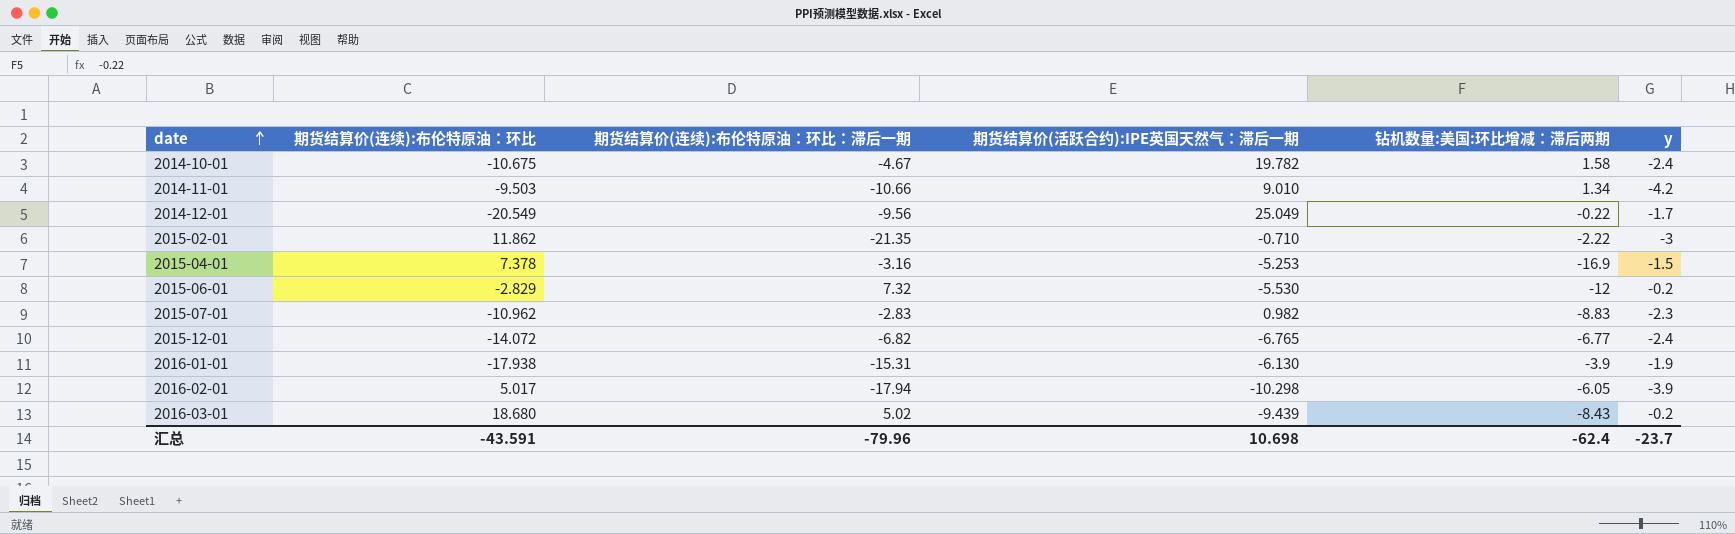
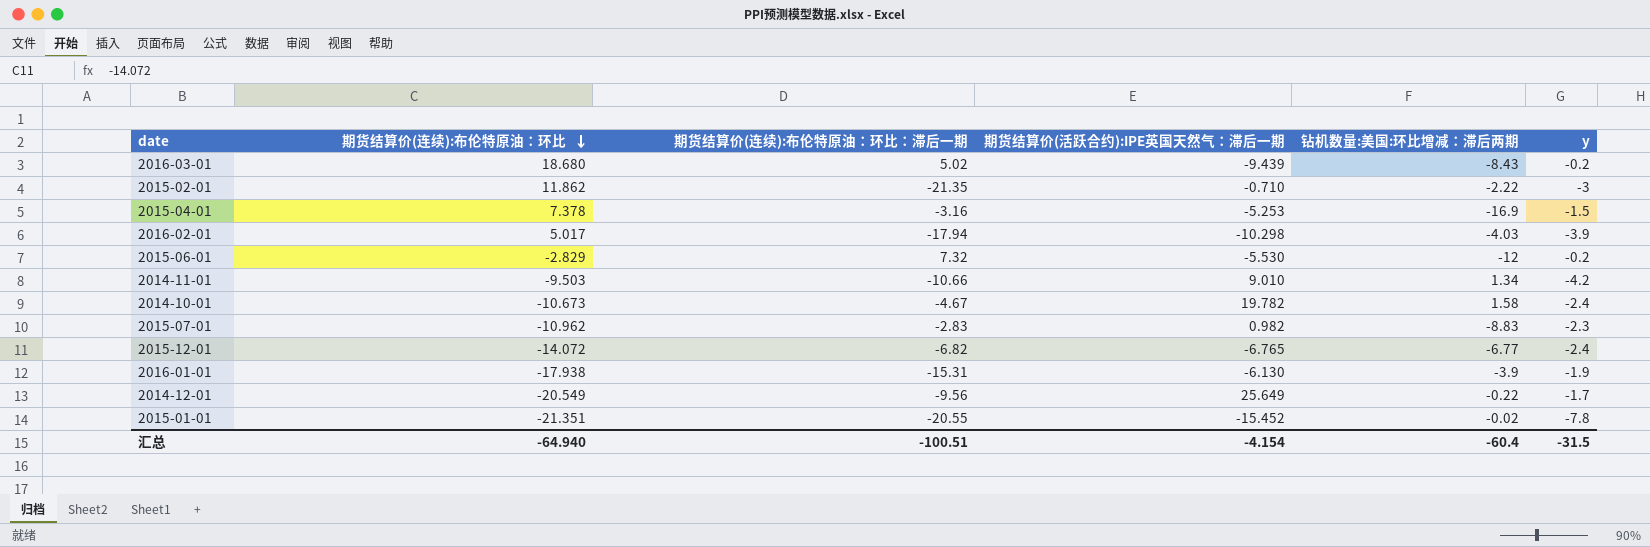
row order: date ascending -> 期货结算价(连续):布伦特原油：环比 descending
2016-02-01 | 钻机数量:美国:环比增减：滞后两期: -6.05 -> -4.03
2014-10-01 | 期货结算价(连续):布伦特原油：环比: -10.675 -> -10.673
2014-12-01 | 期货结算价(活跃合约):IPE英国天然气：滞后一期: 25.049 -> 25.649
row 2015-01-01: none -> -21.351 | -20.55 | -15.452 | -0.02 | -7.8
汇总 | 期货结算价(连续):布伦特原油：环比: -43.591 -> -64.940
汇总 | 期货结算价(连续):布伦特原油：环比：滞后一期: -79.96 -> -100.51
汇总 | 期货结算价(活跃合约):IPE英国天然气：滞后一期: 10.698 -> -4.154
汇总 | 钻机数量:美国:环比增减：滞后两期: -62.4 -> -60.4
汇总 | y: -23.7 -> -31.5

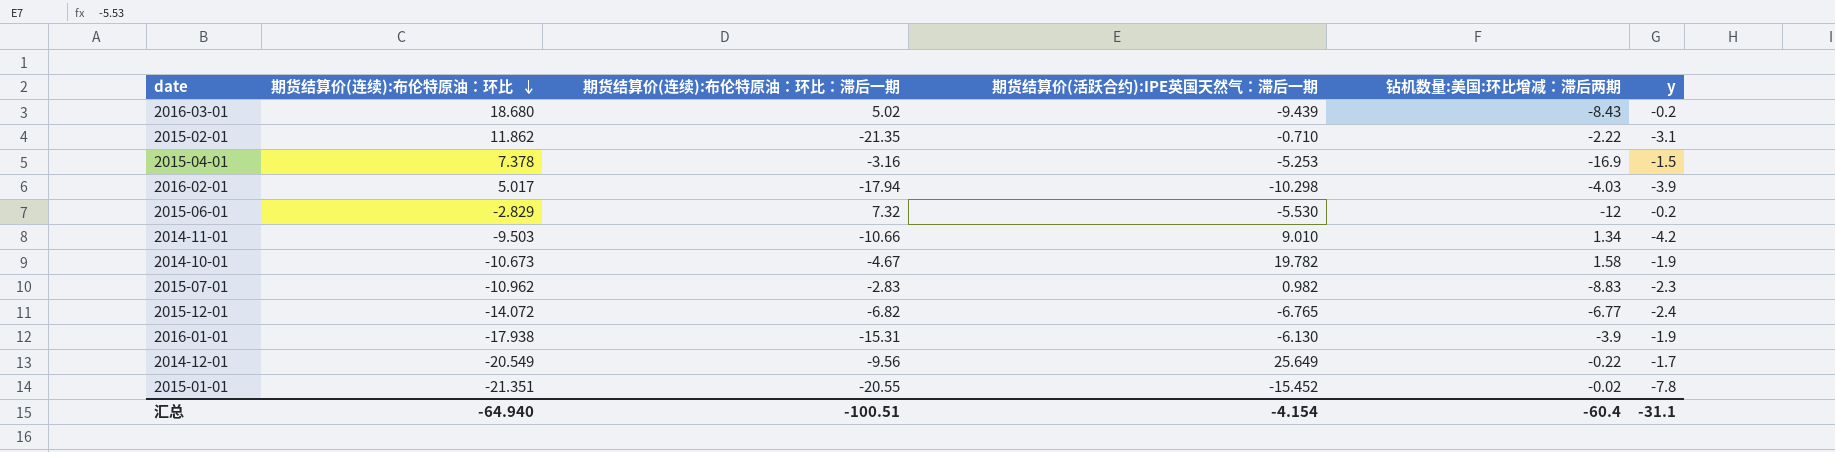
2015-02-01 | y: -3 -> -3.1
2014-10-01 | y: -2.4 -> -1.9
汇总 | y: -31.5 -> -31.1

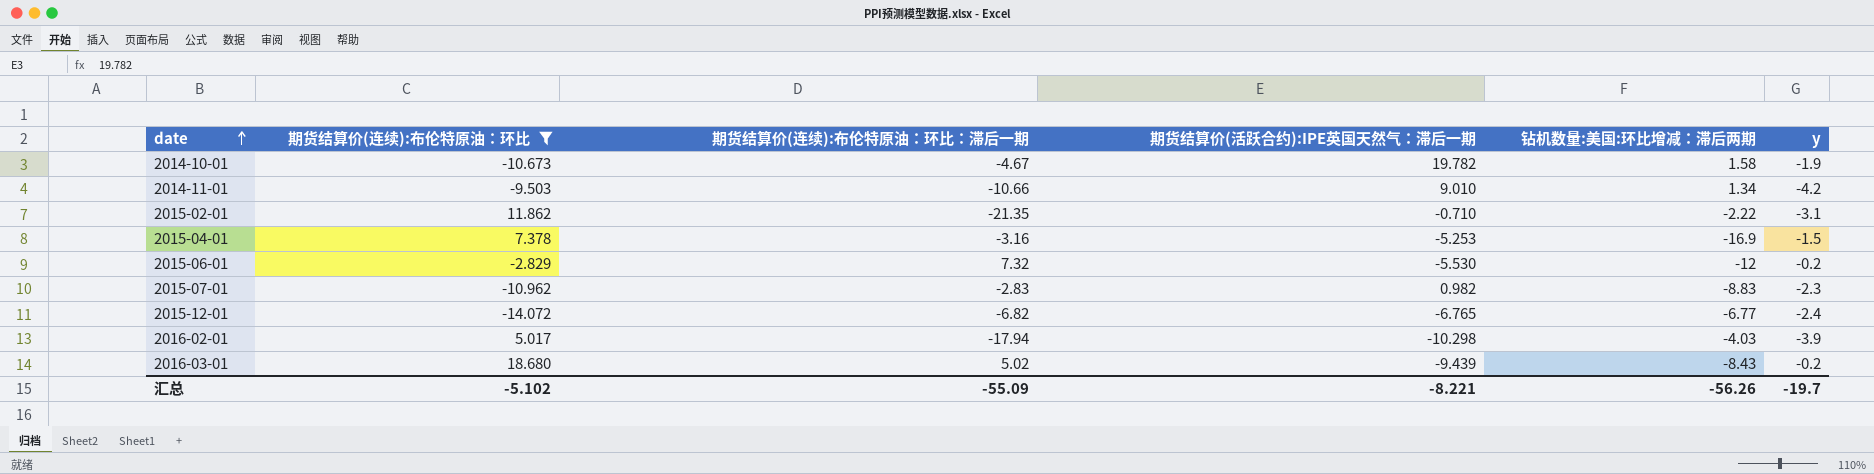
filter: none -> 期货结算价(连续):布伦特原油：环比 >= -14.072
row order: 期货结算价(连续):布伦特原油：环比 descending -> date ascending
汇总 | 期货结算价(连续):布伦特原油：环比: -64.940 -> -5.102
汇总 | 期货结算价(连续):布伦特原油：环比：滞后一期: -100.51 -> -55.09
汇总 | 期货结算价(活跃合约):IPE英国天然气：滞后一期: -4.154 -> -8.221
汇总 | 钻机数量:美国:环比增减：滞后两期: -60.4 -> -56.26
汇总 | y: -31.1 -> -19.7

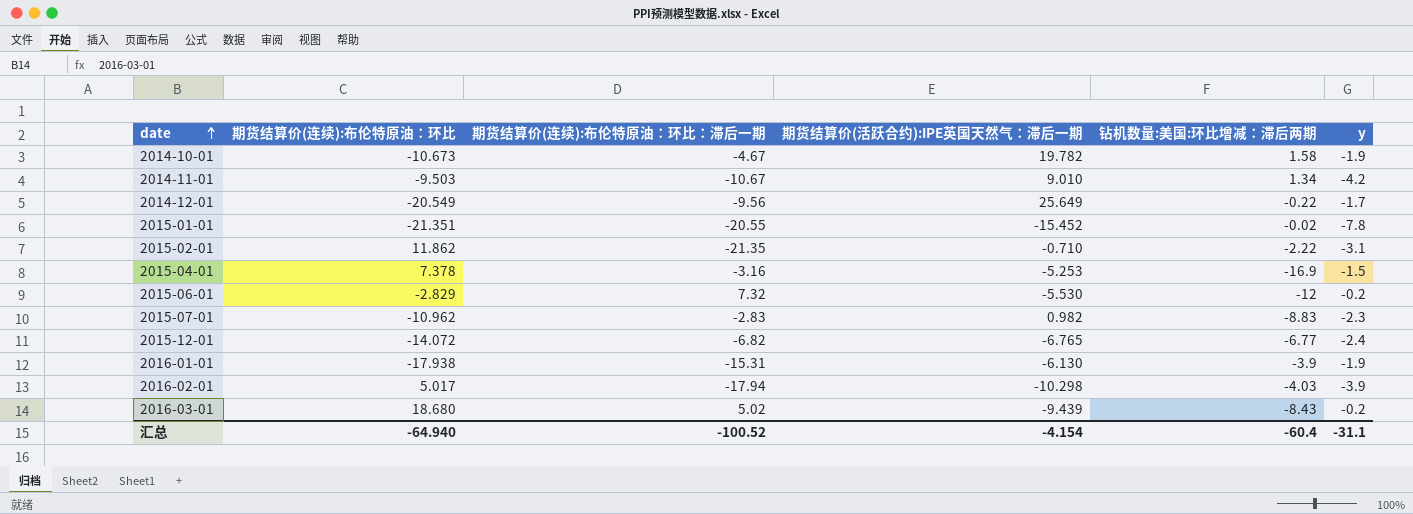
filter: 期货结算价(连续):布伦特原油：环比 >= -14.072 -> none
2014-11-01 | 期货结算价(连续):布伦特原油：环比：滞后一期: -10.66 -> -10.67
汇总 | 期货结算价(连续):布伦特原油：环比: -5.102 -> -64.940
汇总 | 期货结算价(连续):布伦特原油：环比：滞后一期: -55.09 -> -100.52
汇总 | 期货结算价(活跃合约):IPE英国天然气：滞后一期: -8.221 -> -4.154
汇总 | 钻机数量:美国:环比增减：滞后两期: -56.26 -> -60.4
汇总 | y: -19.7 -> -31.1

